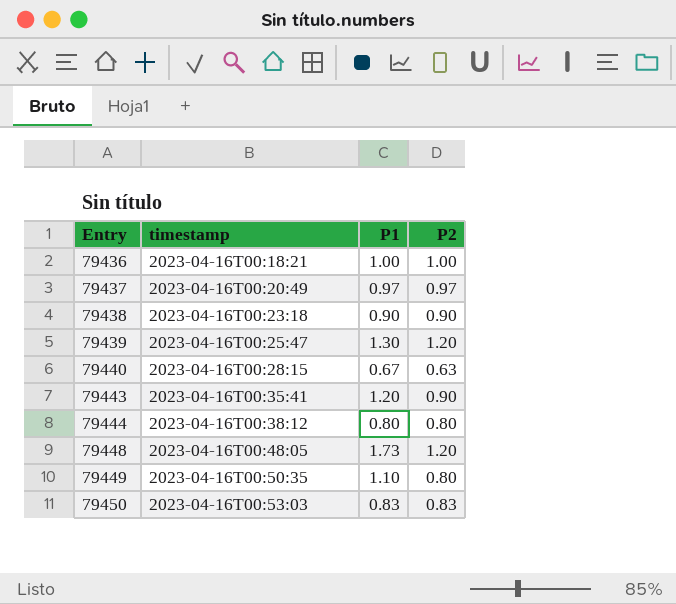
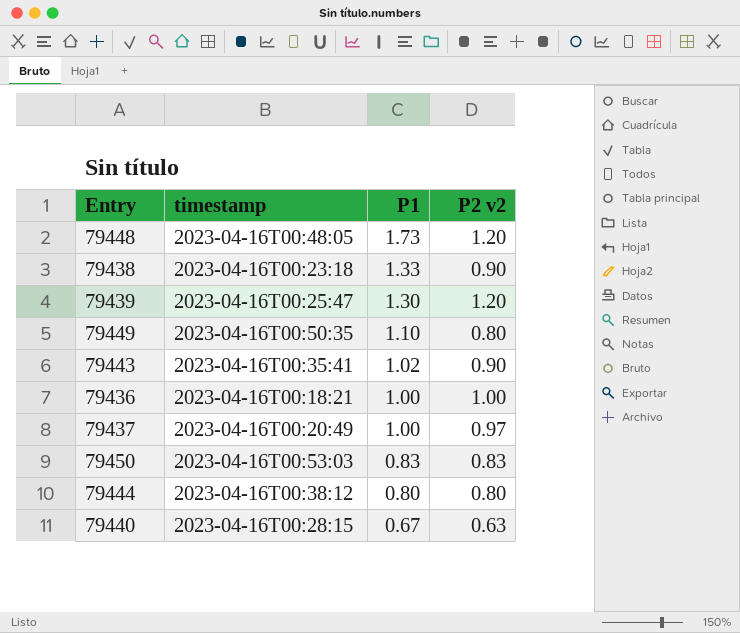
row order: Entry ascending -> P1 descending
column name: P2 -> P2 v2
79438 | P1: 0.90 -> 1.33
79443 | P1: 1.20 -> 1.02
79437 | P1: 0.97 -> 1.00

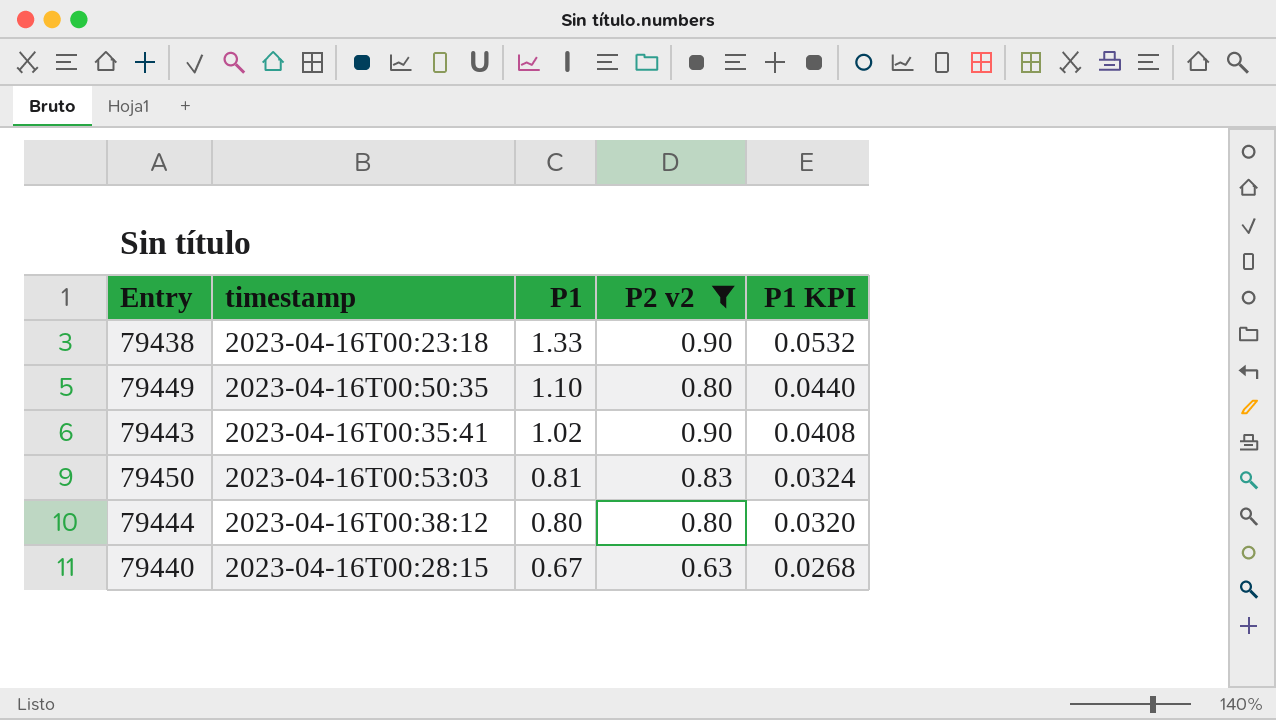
filter: none -> P2 v2 <= 0.90
column P1 KPI | formula: none -> [P1] * 0.04
79450 | P1: 0.83 -> 0.81

